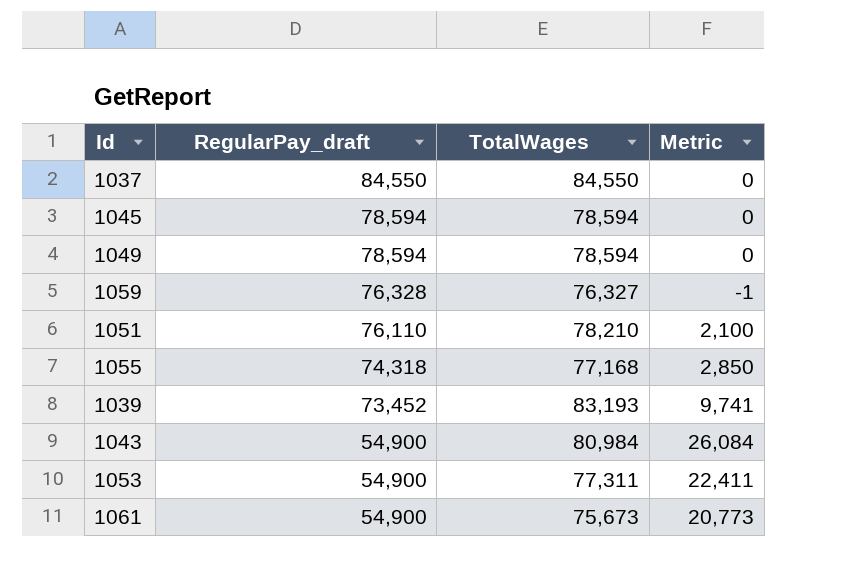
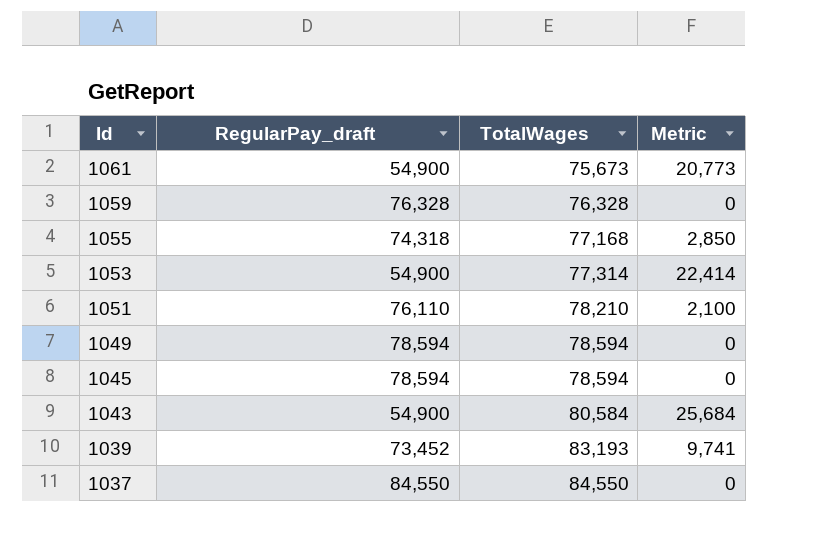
row order: RegularPay_draft descending -> Id descending
1059 | TotalWages: 76,327 -> 76,328
1059 | Metric: -1 -> 0
1053 | TotalWages: 77,311 -> 77,314
1053 | Metric: 22,411 -> 22,414
1043 | TotalWages: 80,984 -> 80,584
1043 | Metric: 26,084 -> 25,684

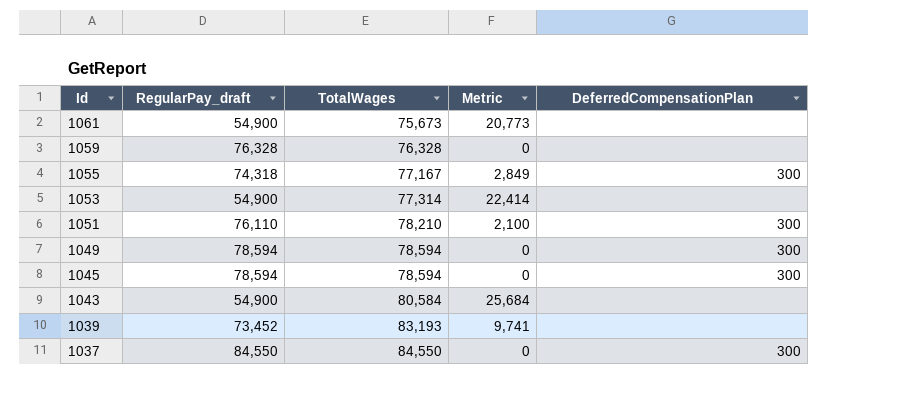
column DeferredCompensationPlan | position: none -> 5
1055 | TotalWages: 77,168 -> 77,167
1055 | Metric: 2,850 -> 2,849

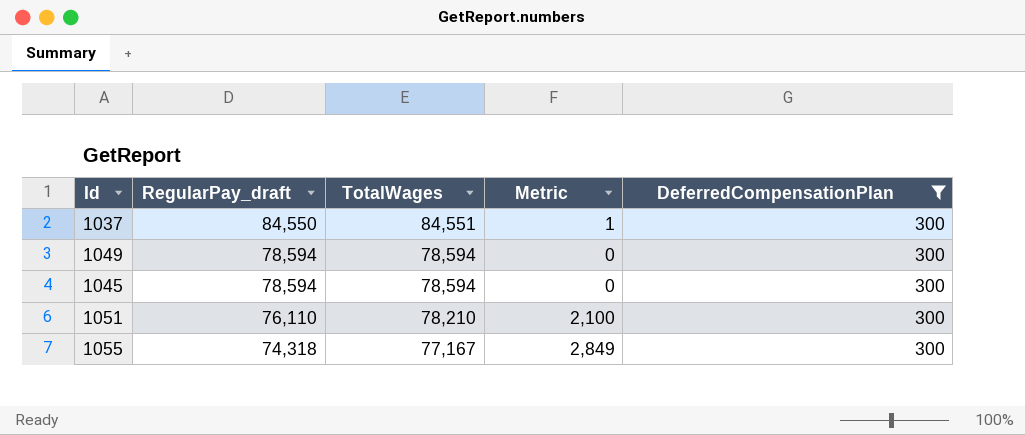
filter: none -> DeferredCompensationPlan = 300
row order: Id descending -> RegularPay_draft descending
1037 | TotalWages: 84,550 -> 84,551
1037 | Metric: 0 -> 1

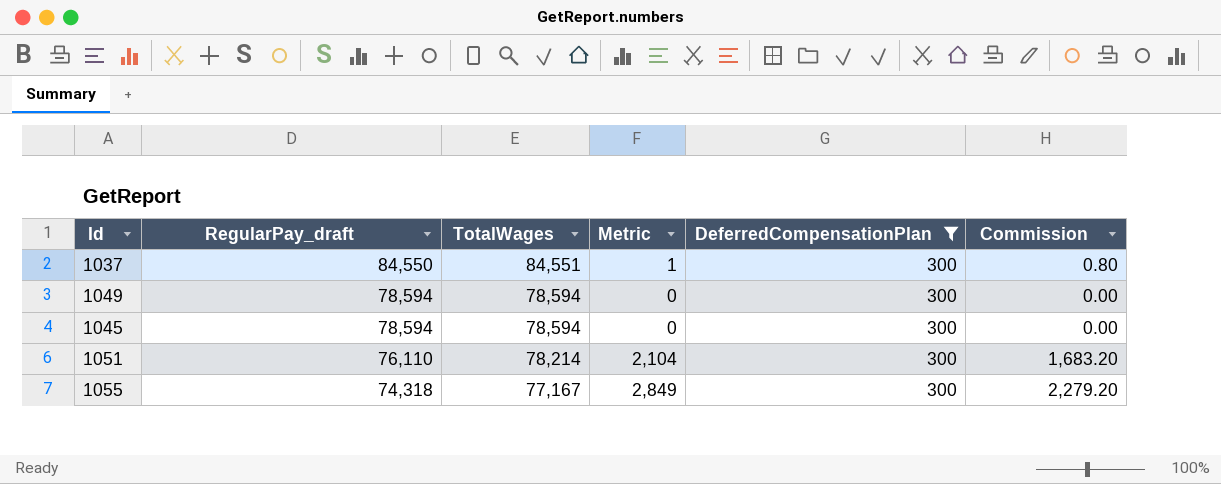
column Commission | formula: none -> [Metric] * 0.8
1051 | TotalWages: 78,210 -> 78,214
1051 | Metric: 2,100 -> 2,104

